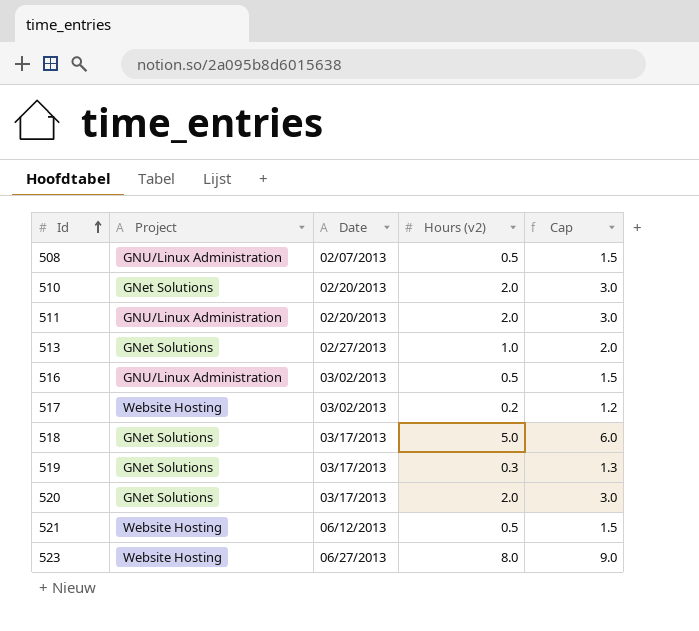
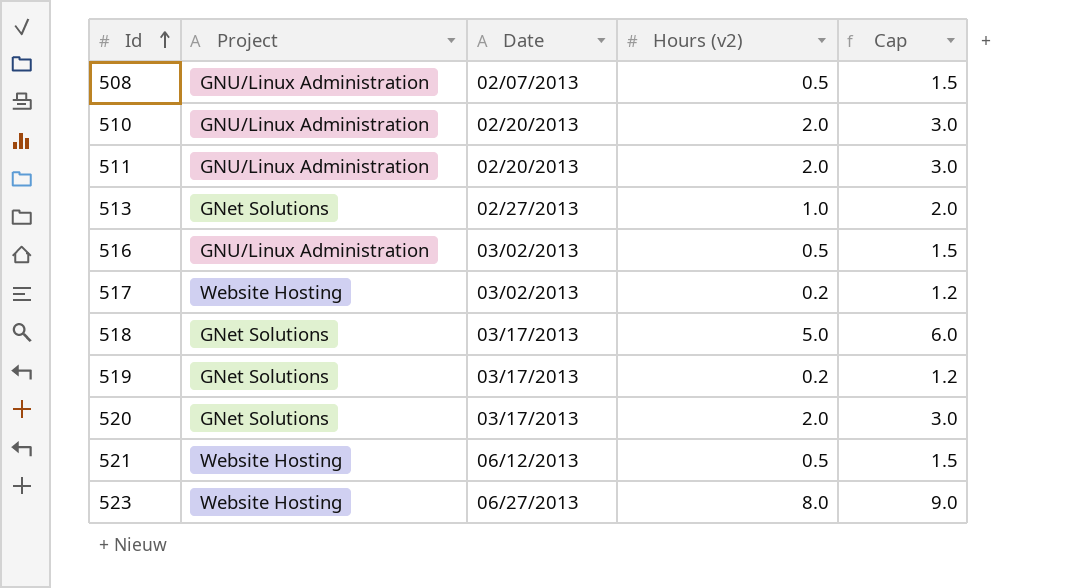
510 | Project: GNet Solutions -> GNU/Linux Administration
519 | Hours (v2): 0.3 -> 0.2
519 | Cap: 1.3 -> 1.2

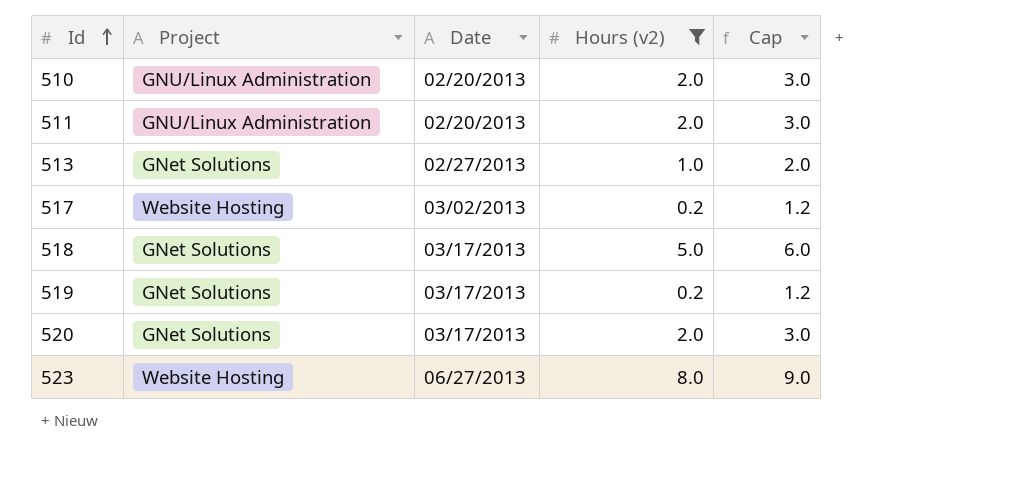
filter: none -> Hours (v2) != 0.5

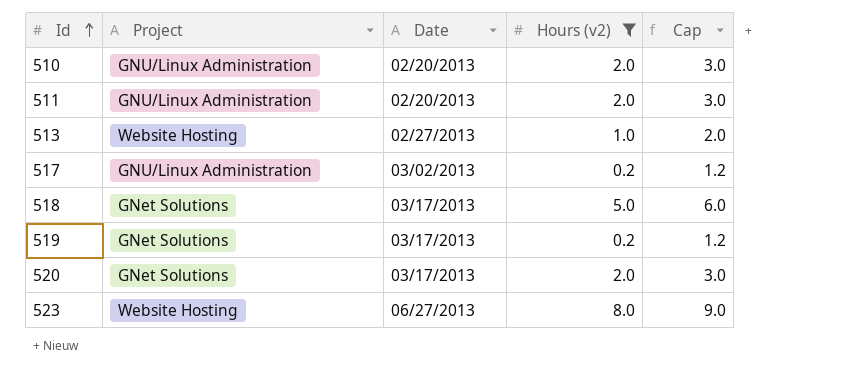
513 | Project: GNet Solutions -> Website Hosting
517 | Project: Website Hosting -> GNU/Linux Administration

